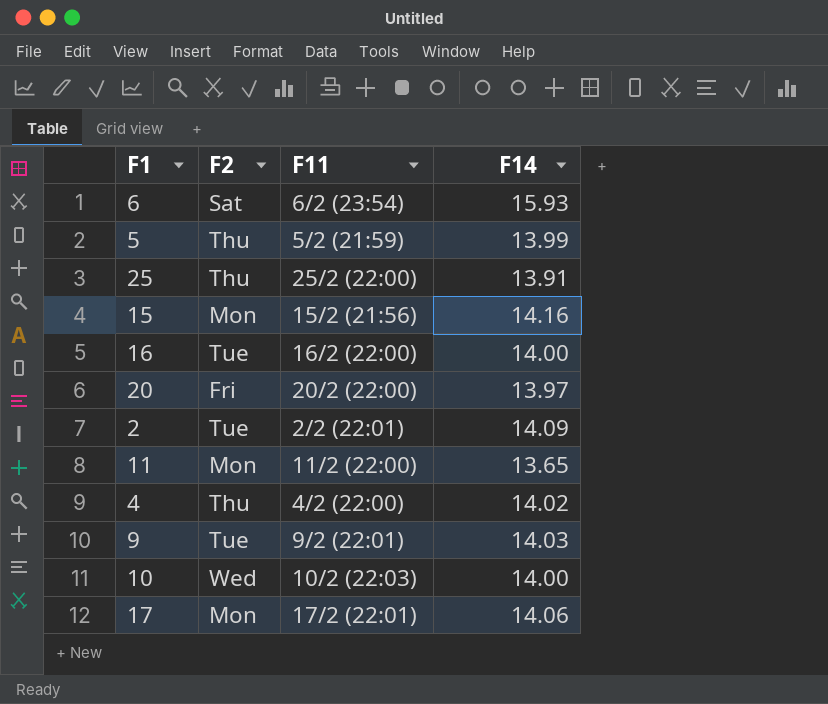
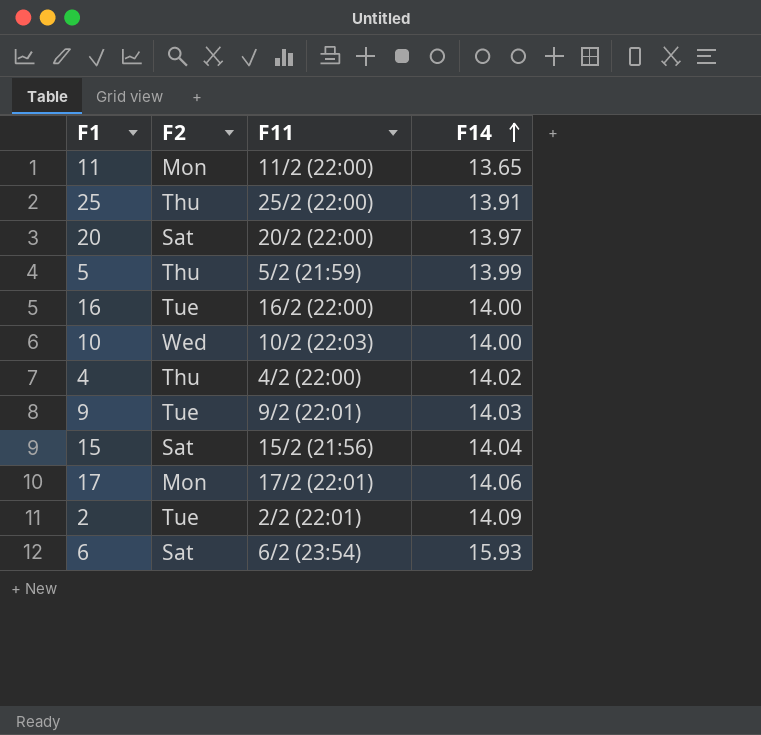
row order: none -> F14 ascending
20 | F2: Fri -> Sat
15 | F2: Mon -> Sat
15 | F14: 14.16 -> 14.04

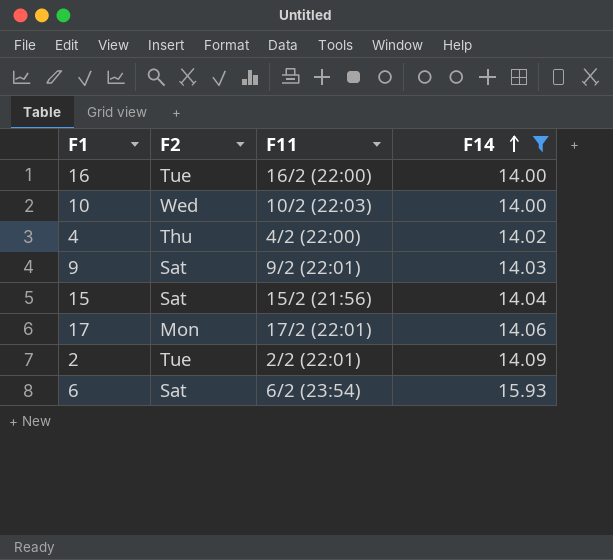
filter: none -> F14 >= 14.00
9 | F2: Tue -> Sat

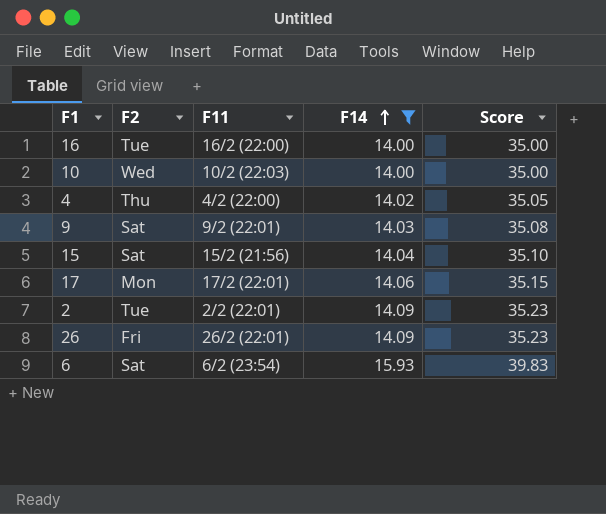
column Score | formula: none -> [F14] * 2.5
row 26: none -> Fri | 26/2 (22:01) | 14.09 | 35.23

